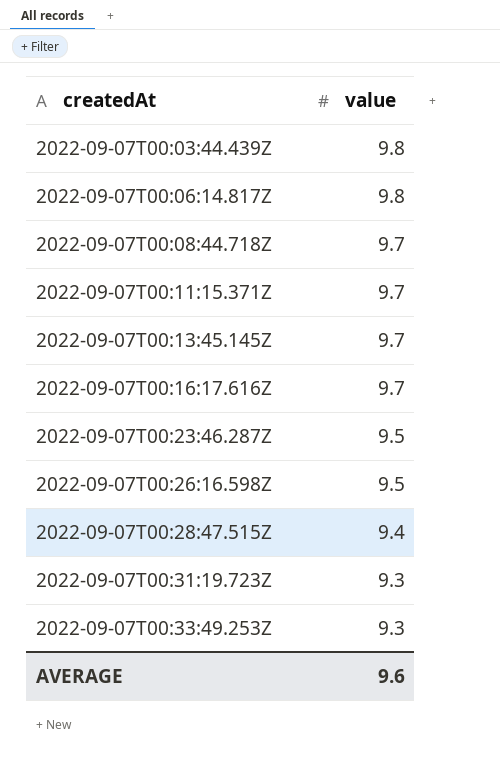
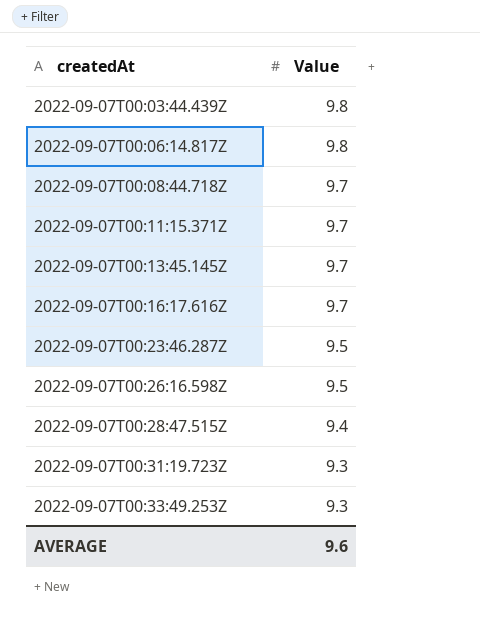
column name: value -> Value

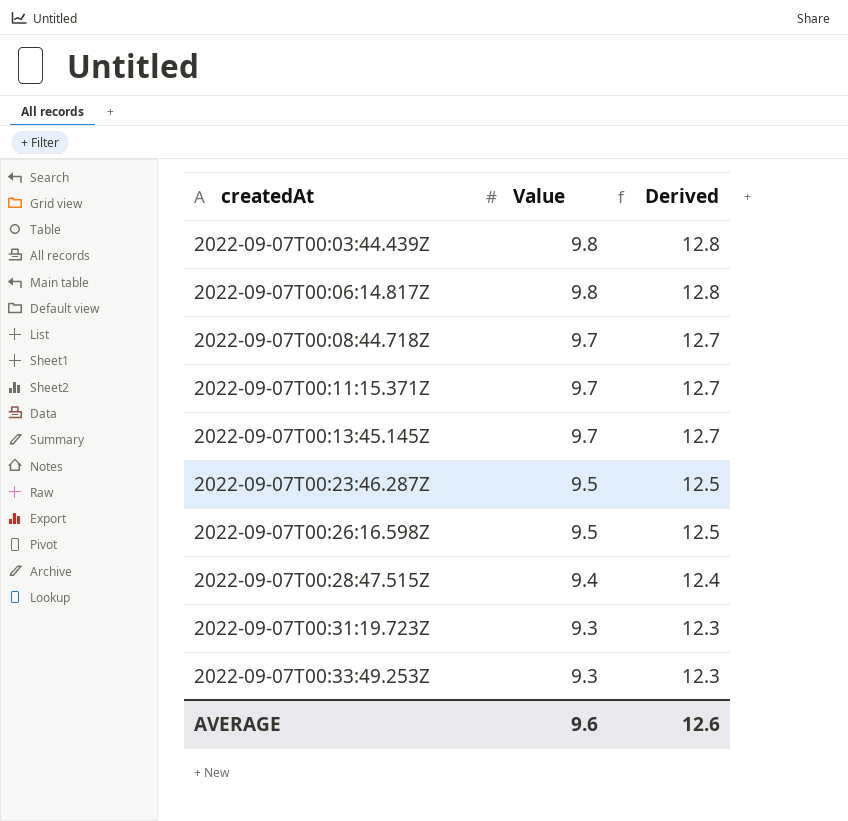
column Derived | formula: none -> [Value] + 3
row 2022-09-07T00:16:17.616Z: 9.7 -> none

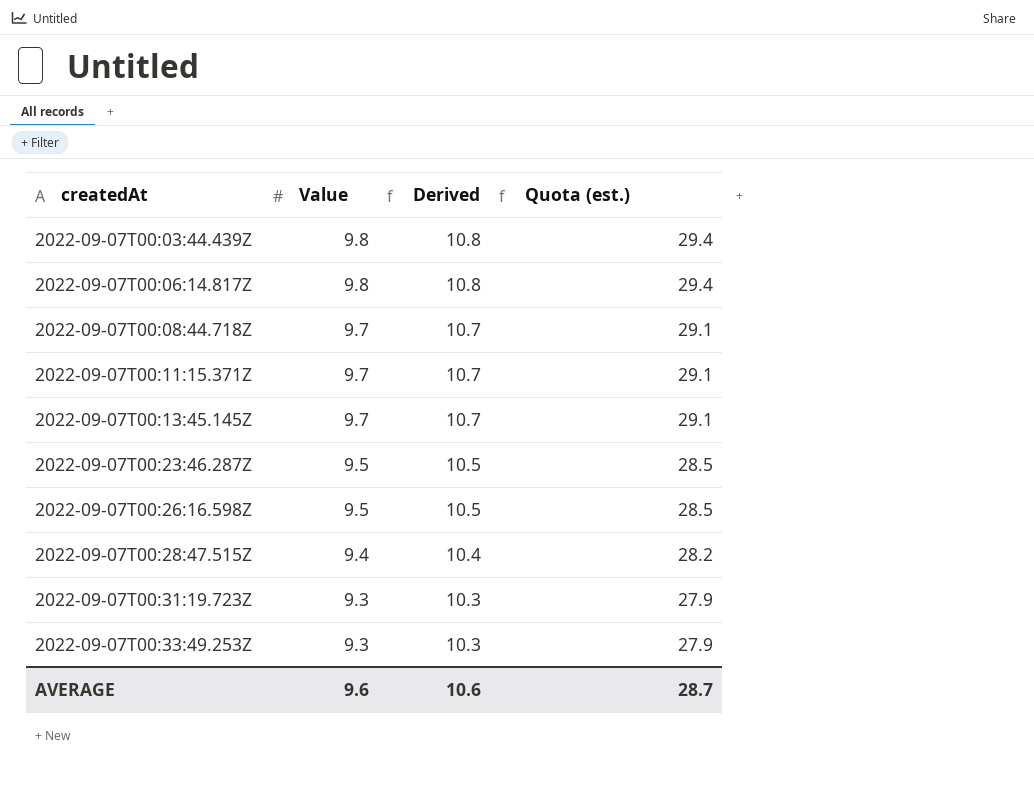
column Derived | formula: [Value] + 3 -> [Value] + 1
column Quota (est.) | formula: none -> [Value] * 3
AVERAGE | Derived: 12.6 -> 10.6

